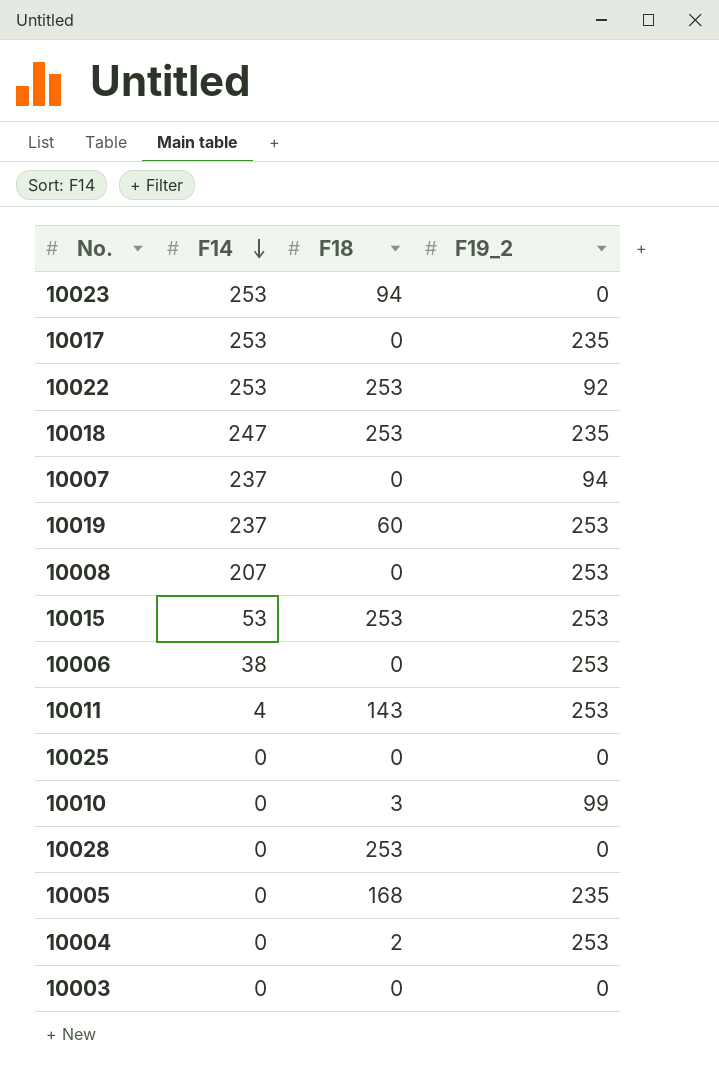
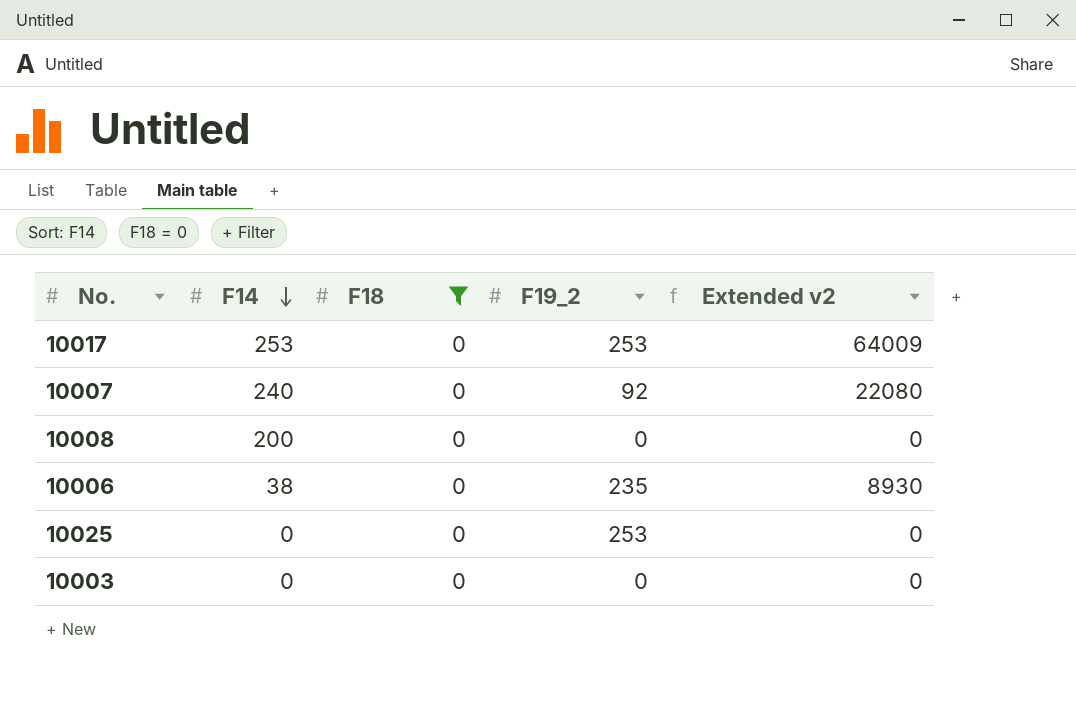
filter: none -> F18 = 0
column Extended v2 | formula: none -> [F14] * [F19_2]
10017 | F19_2: 235 -> 253
10007 | F14: 237 -> 240
10007 | F19_2: 94 -> 92
10008 | F14: 207 -> 200
10008 | F19_2: 253 -> 0
10006 | F19_2: 253 -> 235
10025 | F19_2: 0 -> 253

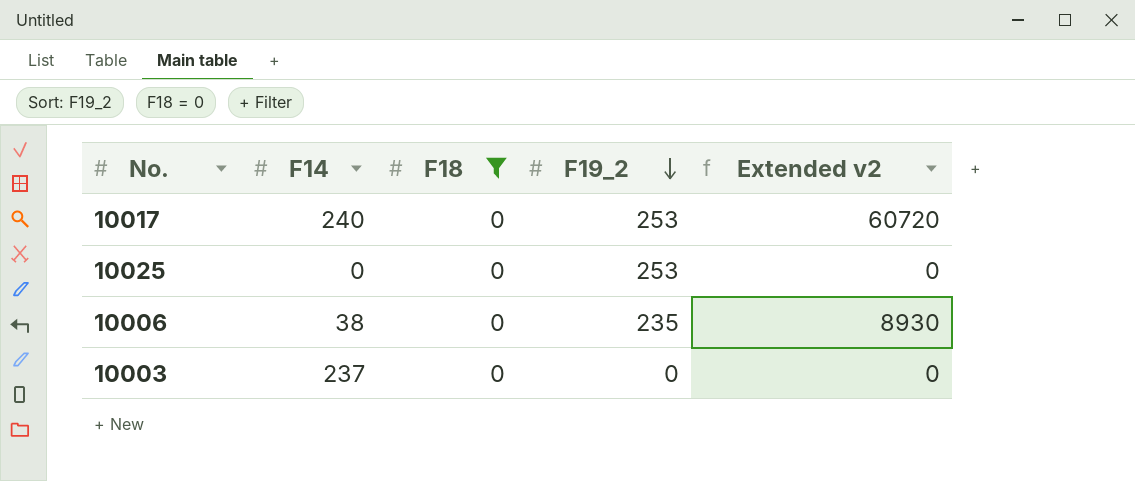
row order: F14 descending -> F19_2 descending
row 10007: 240 | 0 | 92 | 22080 -> none
row 10008: 200 | 0 | 0 | 0 -> none
10017 | F14: 253 -> 240
10017 | Extended v2: 64009 -> 60720
10003 | F14: 0 -> 237

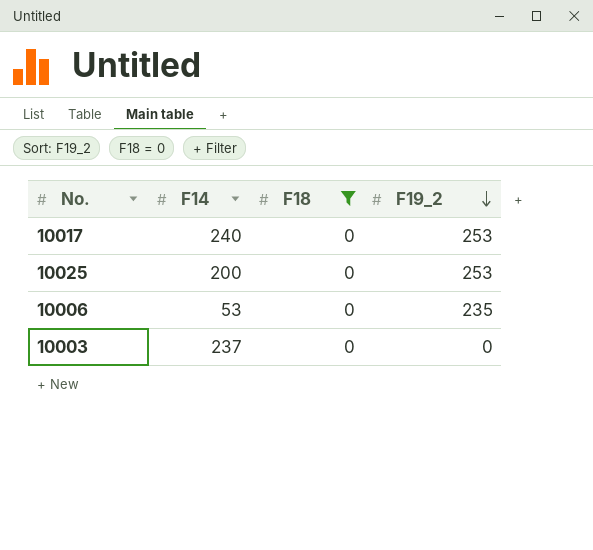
column Extended v2 | formula: [F14] * [F19_2] -> none
10025 | F14: 0 -> 200
10006 | F14: 38 -> 53

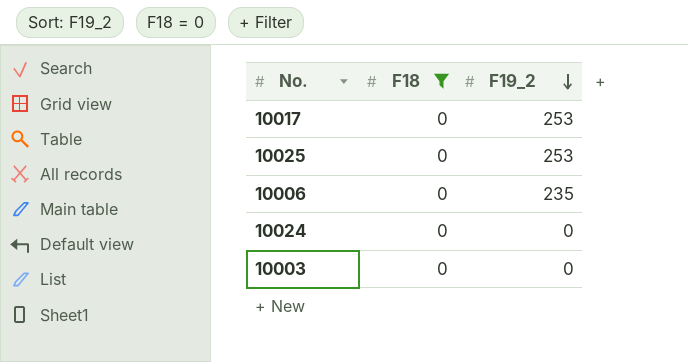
column F14 | position: 2 -> none
row 10024: none -> 0 | 0

